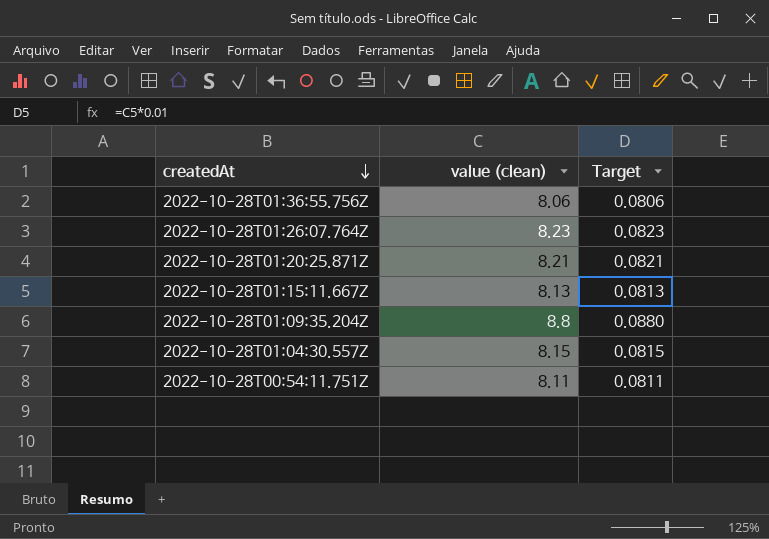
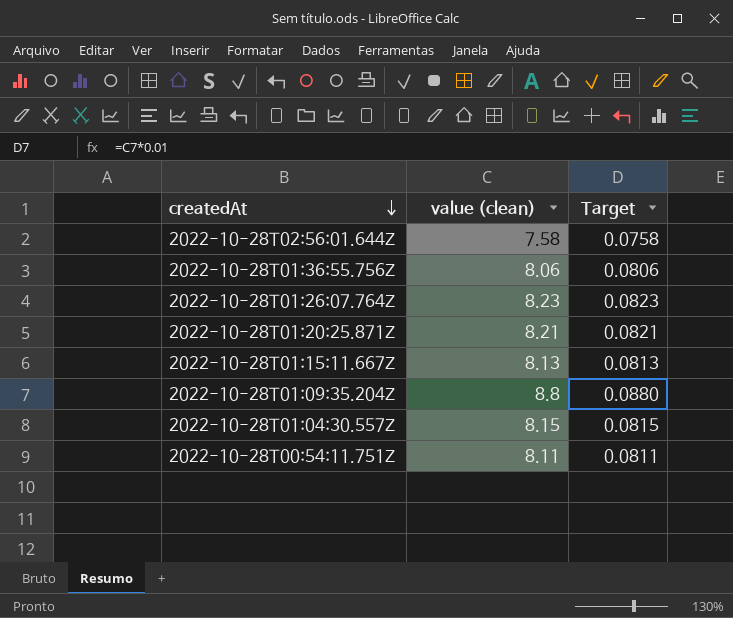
row 2022-10-28T02:56:01.644Z: none -> 7.58 | 0.0758

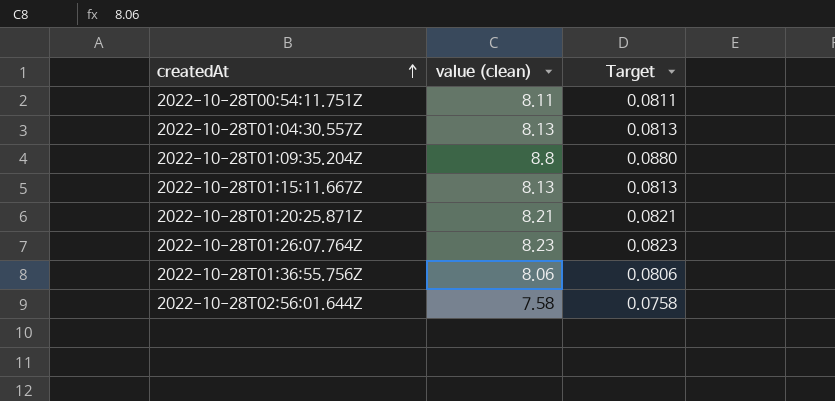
row order: createdAt descending -> createdAt ascending
2022-10-28T01:04:30.557Z | value (clean): 8.15 -> 8.13
2022-10-28T01:04:30.557Z | Target: 0.0815 -> 0.0813

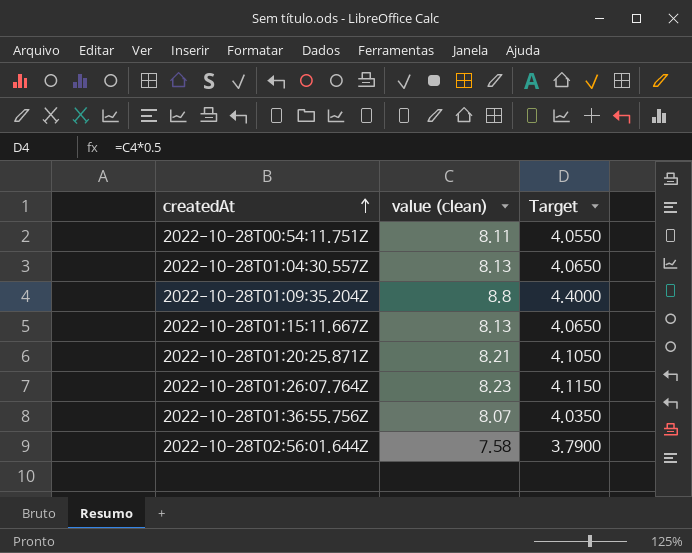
column Target | formula: [value (clean)] * 0.01 -> [value (clean)] * 0.5
2022-10-28T01:36:55.756Z | value (clean): 8.06 -> 8.07

